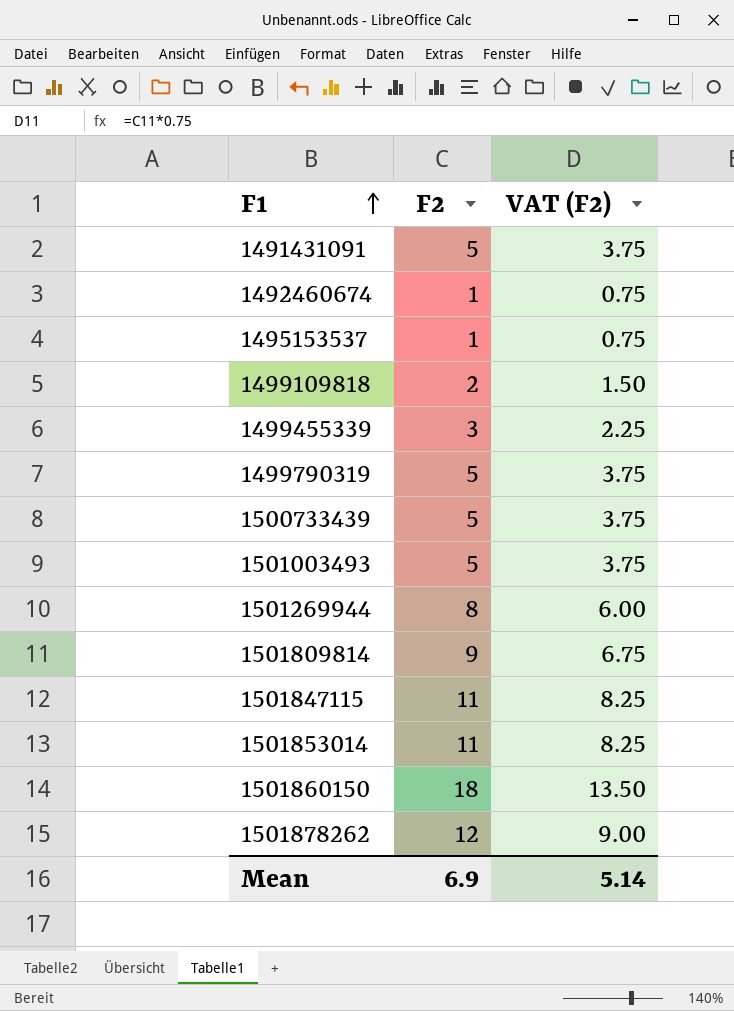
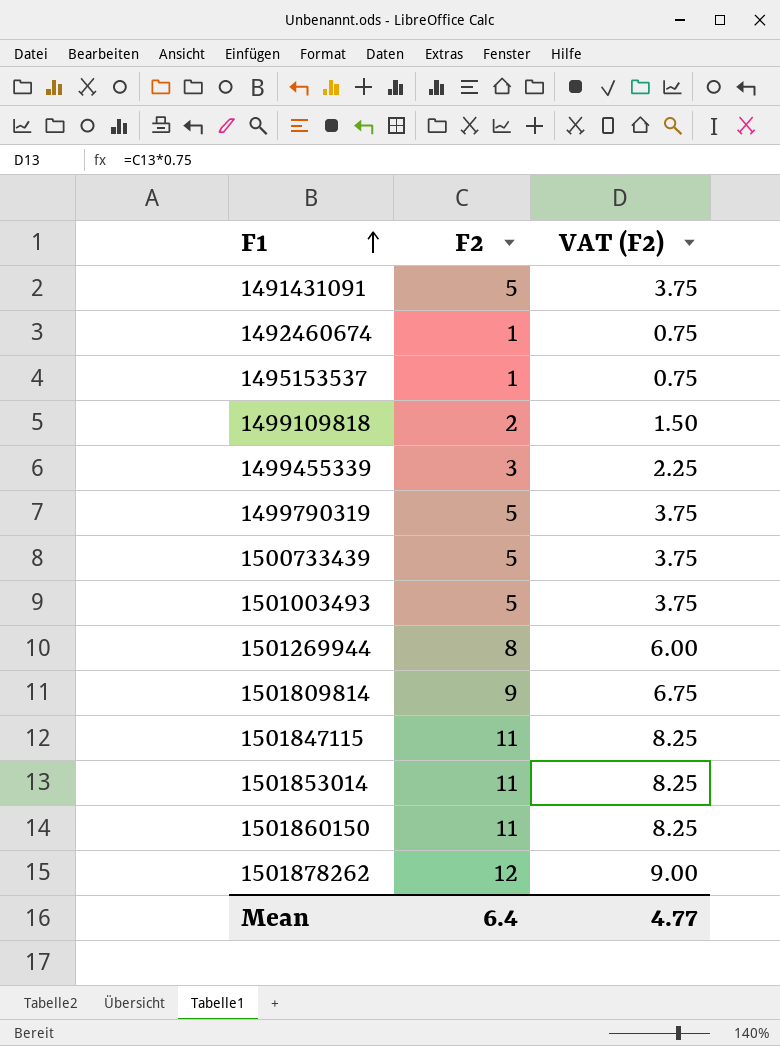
1501860150 | F2: 18 -> 11
1501860150 | VAT (F2): 13.50 -> 8.25
Mean | F2: 6.9 -> 6.4
Mean | VAT (F2): 5.14 -> 4.77

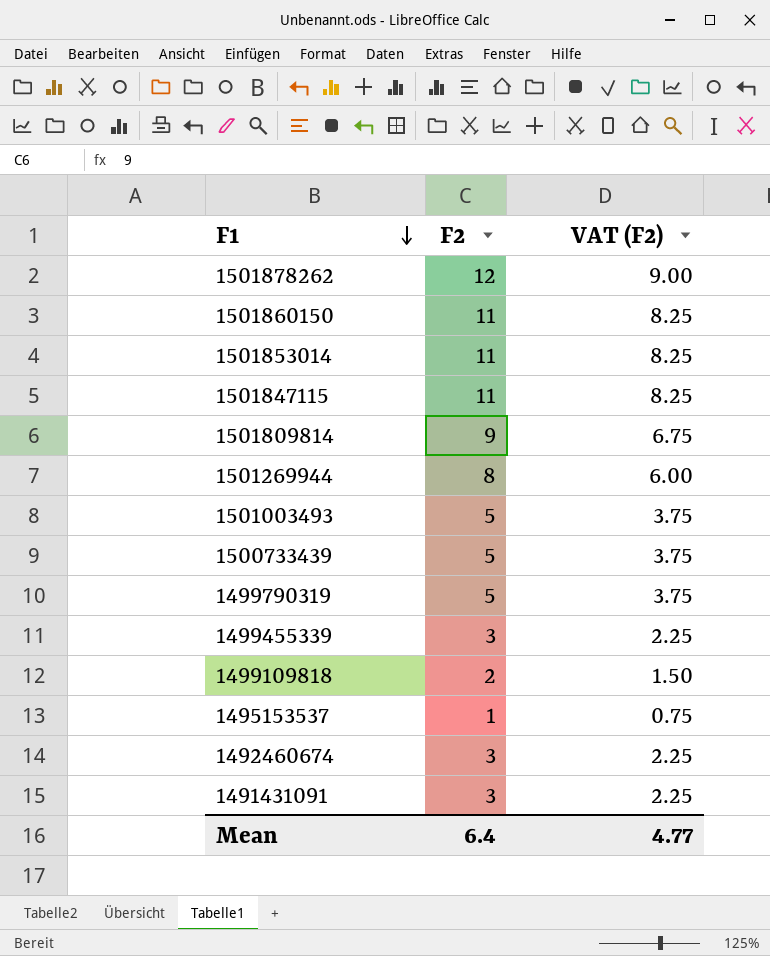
row order: F1 ascending -> F1 descending
1492460674 | F2: 1 -> 3
1492460674 | VAT (F2): 0.75 -> 2.25
1491431091 | F2: 5 -> 3
1491431091 | VAT (F2): 3.75 -> 2.25

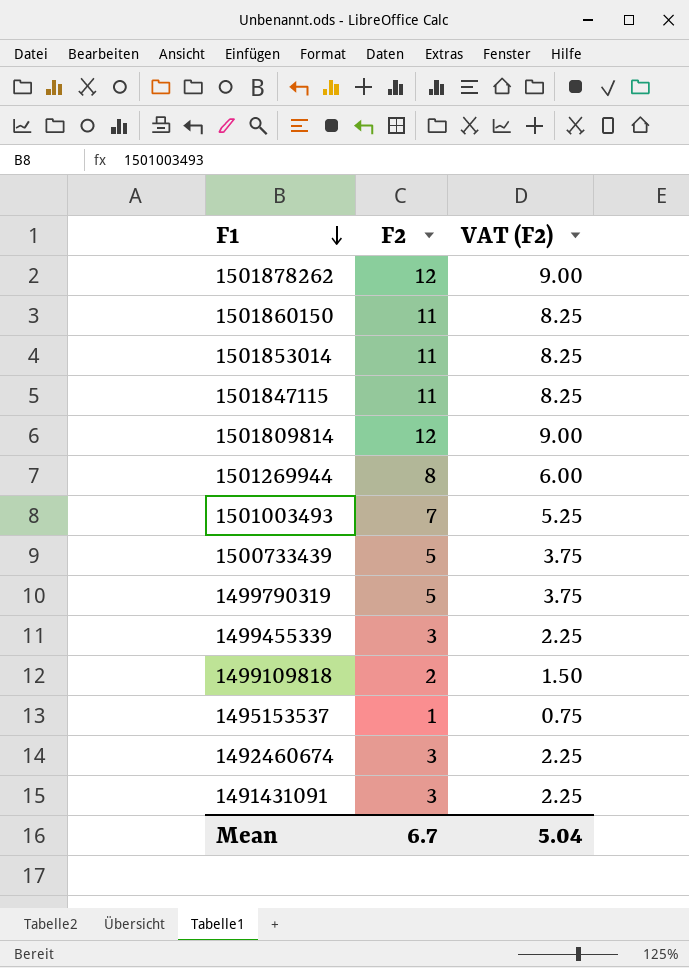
1501809814 | F2: 9 -> 12
1501809814 | VAT (F2): 6.75 -> 9.00
1501003493 | F2: 5 -> 7
1501003493 | VAT (F2): 3.75 -> 5.25
Mean | F2: 6.4 -> 6.7
Mean | VAT (F2): 4.77 -> 5.04

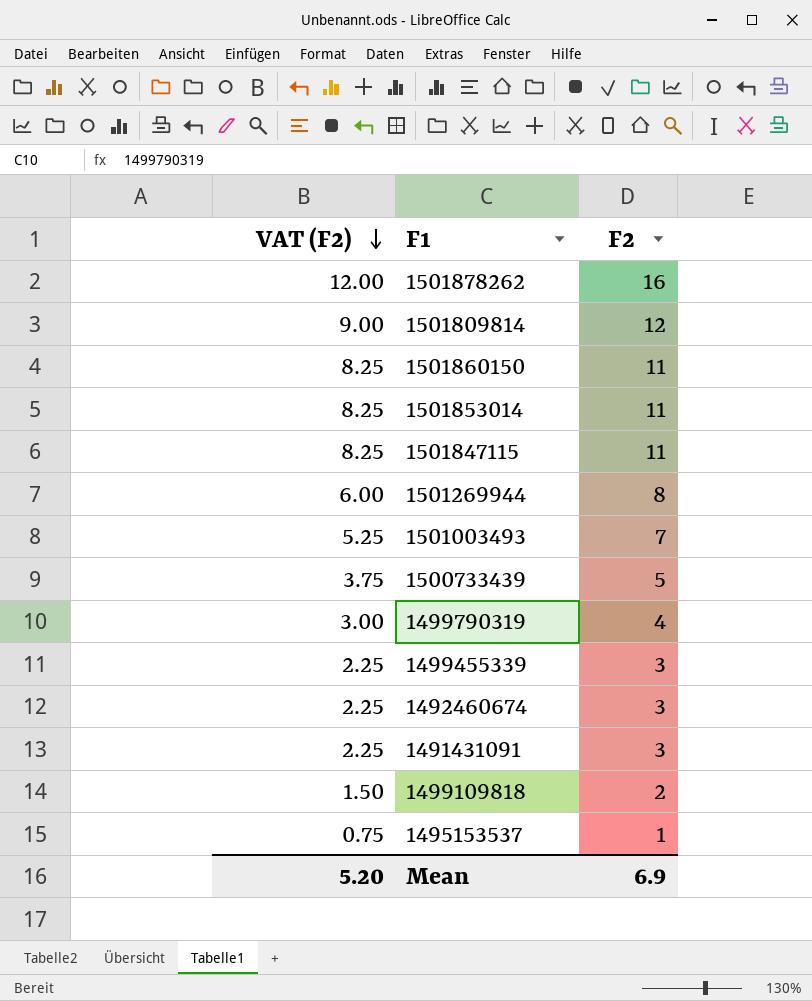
row order: F1 descending -> VAT (F2) descending
column VAT (F2) | position: 3 -> 1
1501878262 | VAT (F2): 9.00 -> 12.00
1501878262 | F2: 12 -> 16
1499790319 | VAT (F2): 3.75 -> 3.00
1499790319 | F2: 5 -> 4
Mean | VAT (F2): 5.04 -> 5.20
Mean | F2: 6.7 -> 6.9

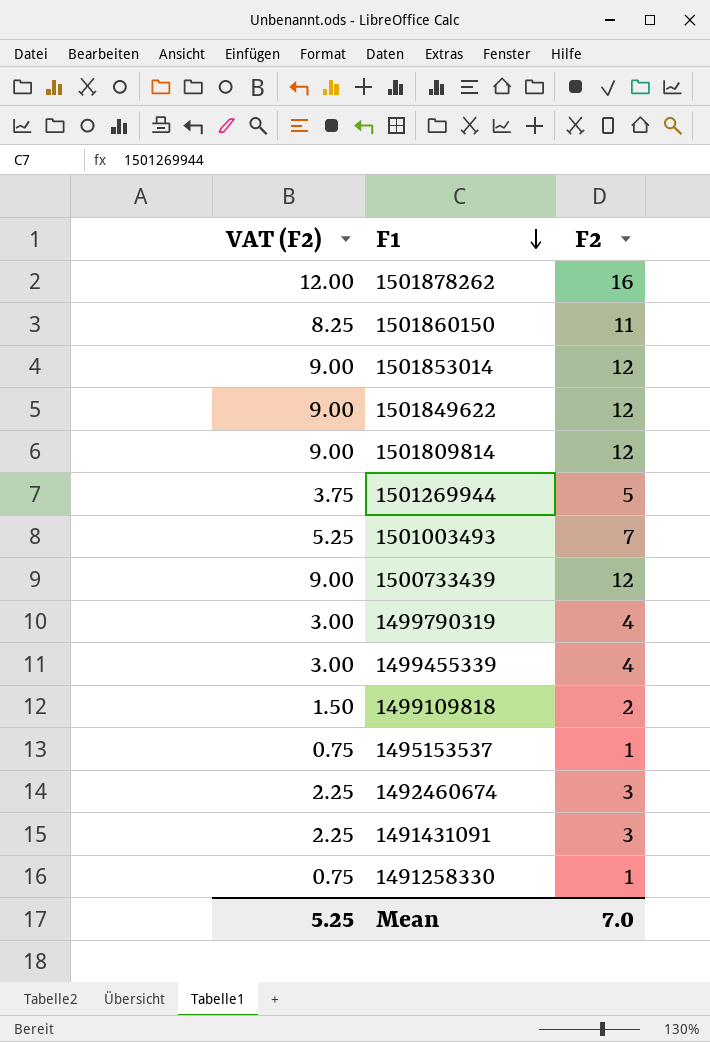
row order: VAT (F2) descending -> F1 descending
row 1501847115: 8.25 | 11 -> none
1501853014 | VAT (F2): 8.25 -> 9.00
1501853014 | F2: 11 -> 12
row 1501849622: none -> 9.00 | 12
1501269944 | VAT (F2): 6.00 -> 3.75
1501269944 | F2: 8 -> 5
1500733439 | VAT (F2): 3.75 -> 9.00
1500733439 | F2: 5 -> 12
1499455339 | VAT (F2): 2.25 -> 3.00
1499455339 | F2: 3 -> 4
row 1491258330: none -> 0.75 | 1
Mean | VAT (F2): 5.20 -> 5.25
Mean | F2: 6.9 -> 7.0

